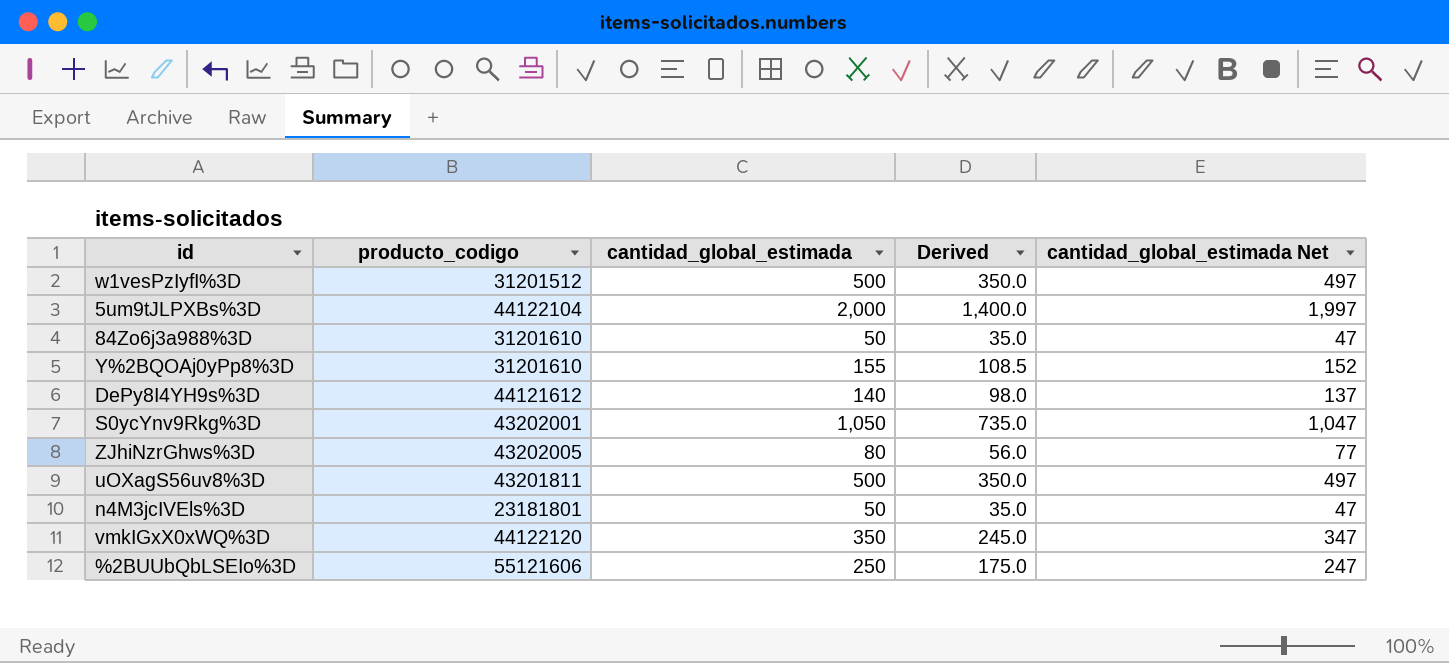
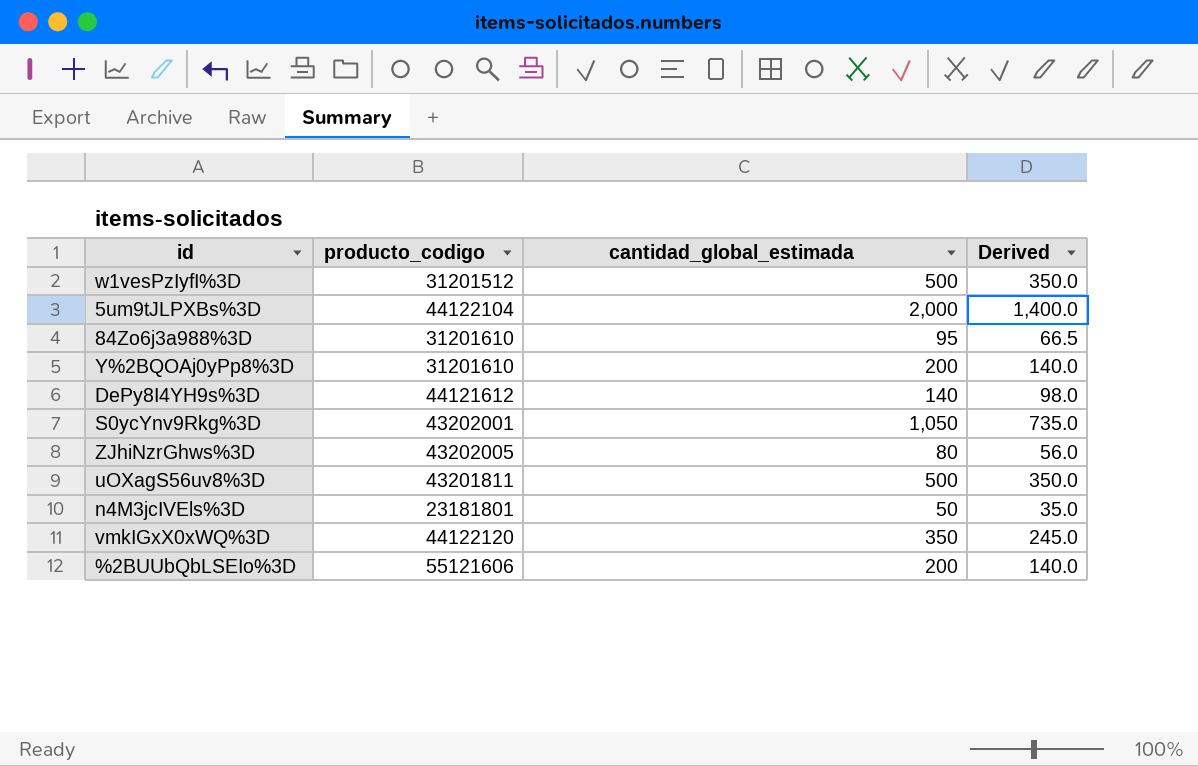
column cantidad_global_estimada Net | formula: [cantidad_global_estimada] - 3 -> none
84Zo6j3a988%3D | cantidad_global_estimada: 50 -> 95
84Zo6j3a988%3D | Derived: 35.0 -> 66.5
Y%2BQOAj0yPp8%3D | cantidad_global_estimada: 155 -> 200
Y%2BQOAj0yPp8%3D | Derived: 108.5 -> 140.0
%2BUUbQbLSEIo%3D | cantidad_global_estimada: 250 -> 200
%2BUUbQbLSEIo%3D | Derived: 175.0 -> 140.0

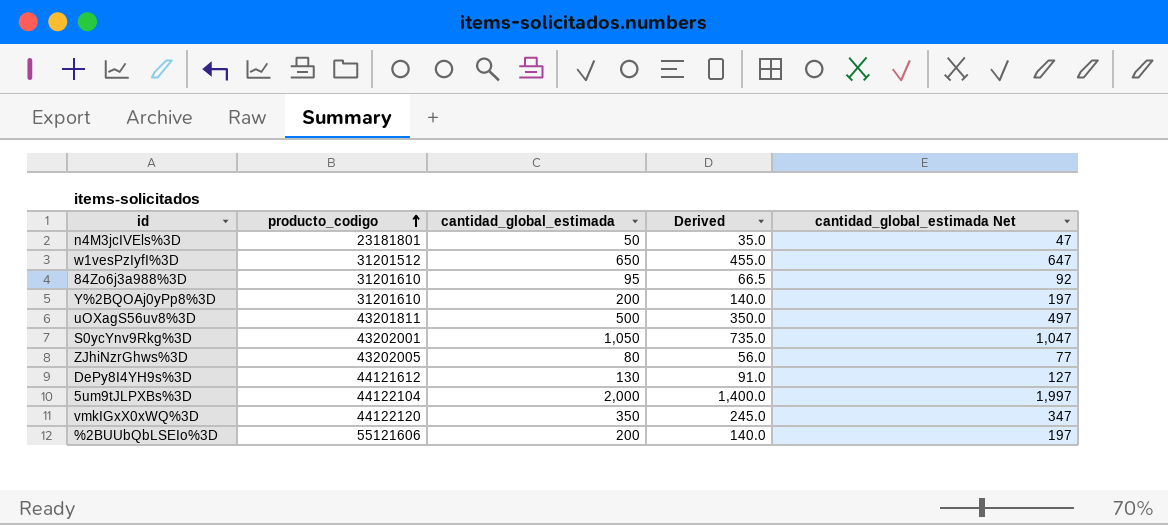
row order: none -> producto_codigo ascending
column cantidad_global_estimada Net | formula: none -> [cantidad_global_estimada] - 3
w1vesPzIyfI%3D | cantidad_global_estimada: 500 -> 650
w1vesPzIyfI%3D | Derived: 350.0 -> 455.0
DePy8I4YH9s%3D | cantidad_global_estimada: 140 -> 130
DePy8I4YH9s%3D | Derived: 98.0 -> 91.0

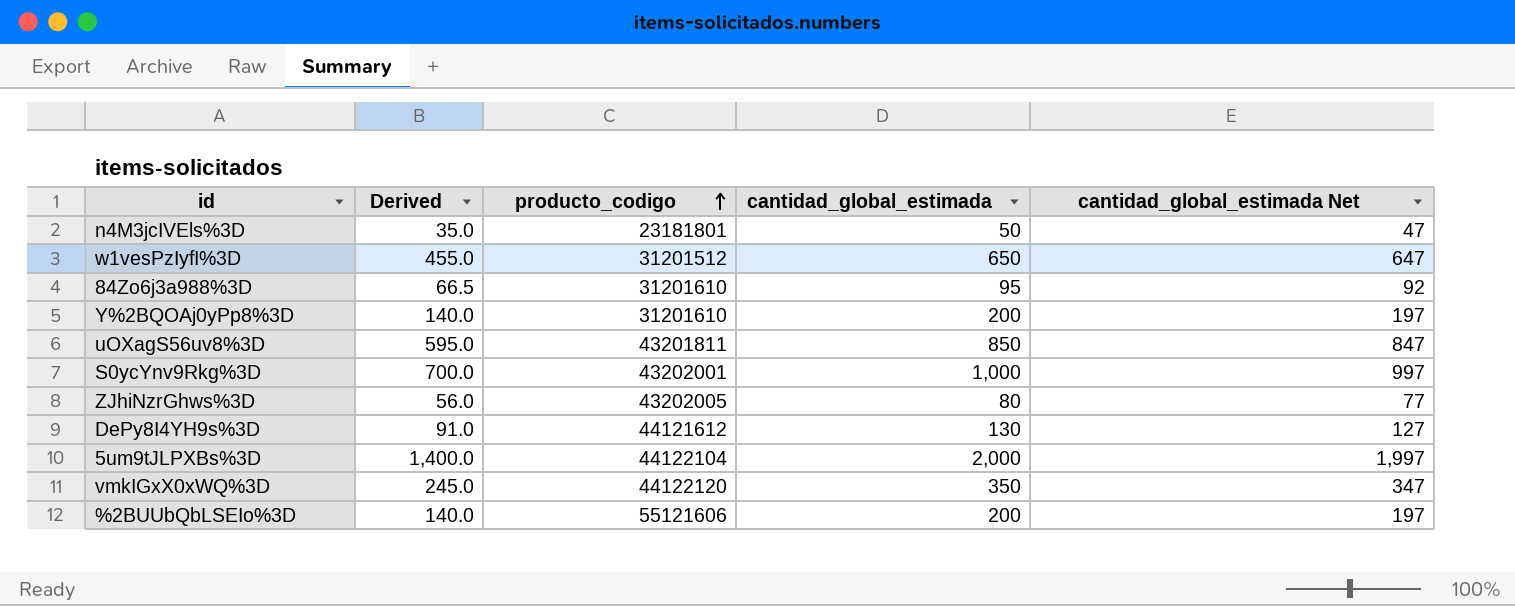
column Derived | position: 4 -> 2
uOXagS56uv8%3D | Derived: 350.0 -> 595.0
uOXagS56uv8%3D | cantidad_global_estimada: 500 -> 850
uOXagS56uv8%3D | cantidad_global_estimada Net: 497 -> 847
S0ycYnv9Rkg%3D | Derived: 735.0 -> 700.0
S0ycYnv9Rkg%3D | cantidad_global_estimada: 1,050 -> 1,000
S0ycYnv9Rkg%3D | cantidad_global_estimada Net: 1,047 -> 997

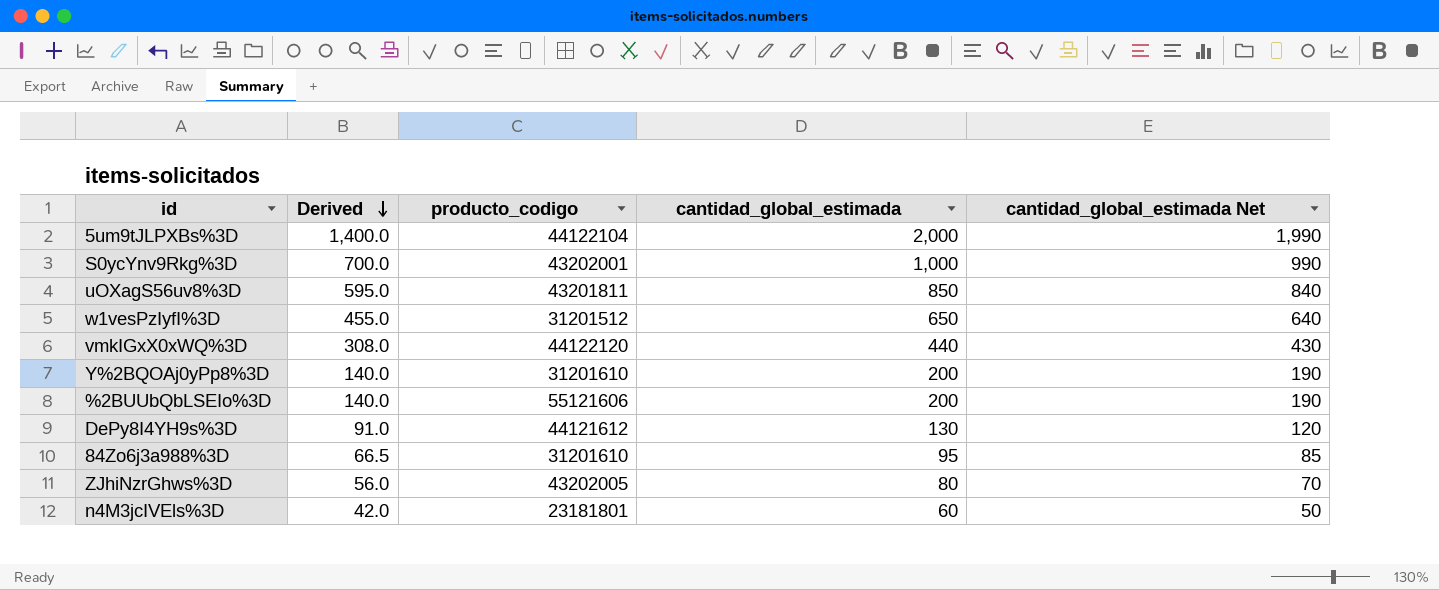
row order: producto_codigo ascending -> Derived descending
column cantidad_global_estimada Net | formula: [cantidad_global_estimada] - 3 -> [cantidad_global_estimada] - 10
vmkIGxX0xWQ%3D | Derived: 245.0 -> 308.0
vmkIGxX0xWQ%3D | cantidad_global_estimada: 350 -> 440
n4M3jcIVEls%3D | Derived: 35.0 -> 42.0
n4M3jcIVEls%3D | cantidad_global_estimada: 50 -> 60

